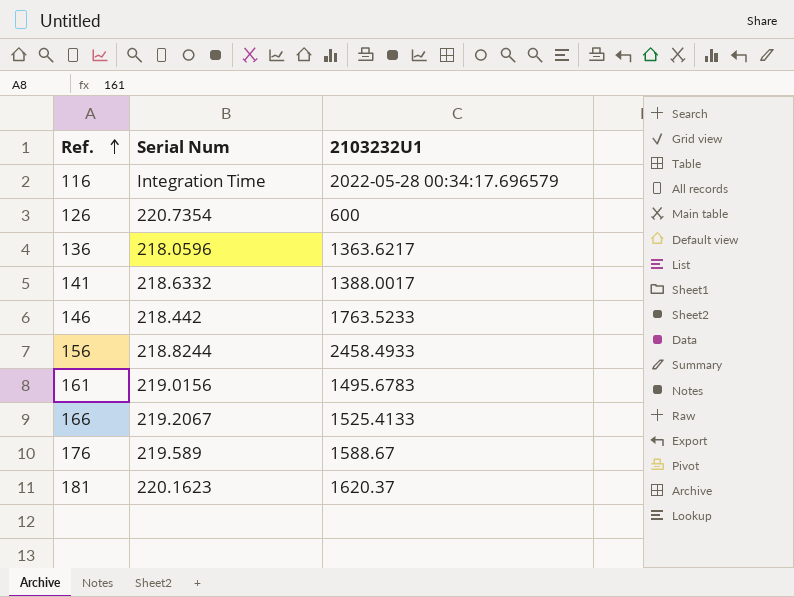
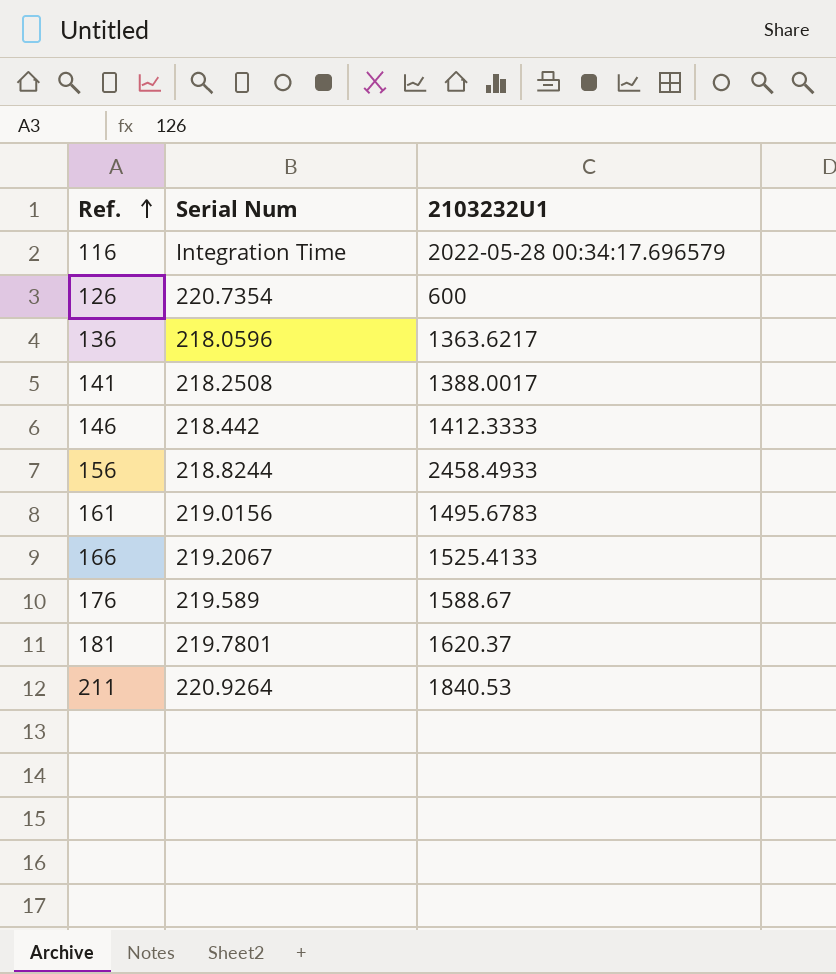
141 | Serial Num: 218.6332 -> 218.2508
146 | 2103232U1: 1763.5233 -> 1412.3333
181 | Serial Num: 220.1623 -> 219.7801
row 211: none -> 220.9264 | 1840.53

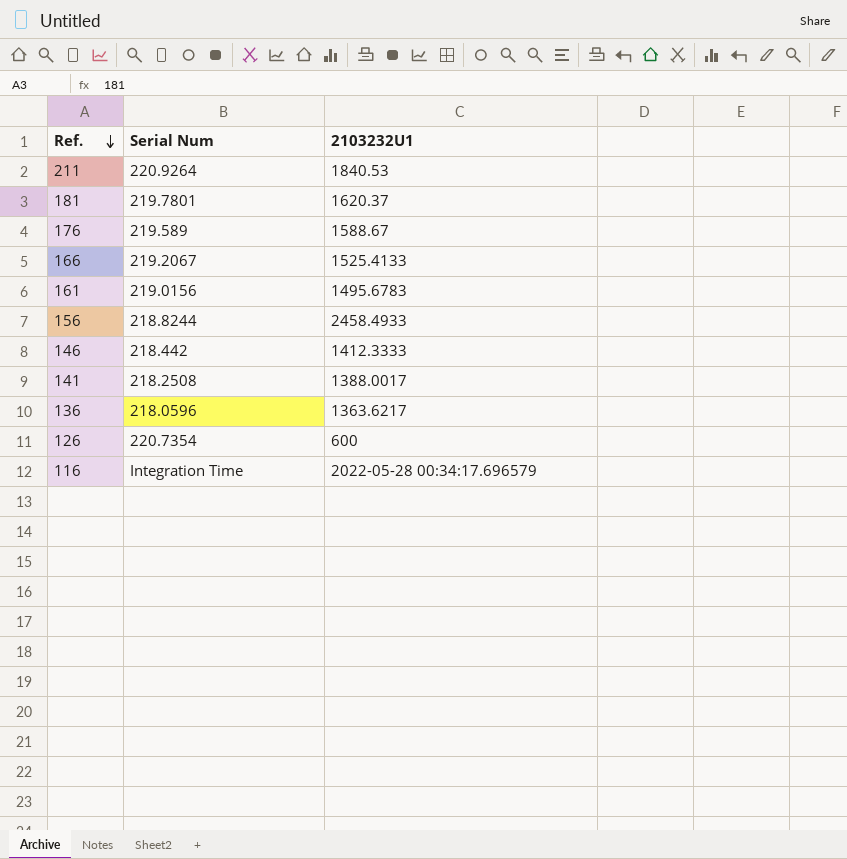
row order: Ref. ascending -> Ref. descending

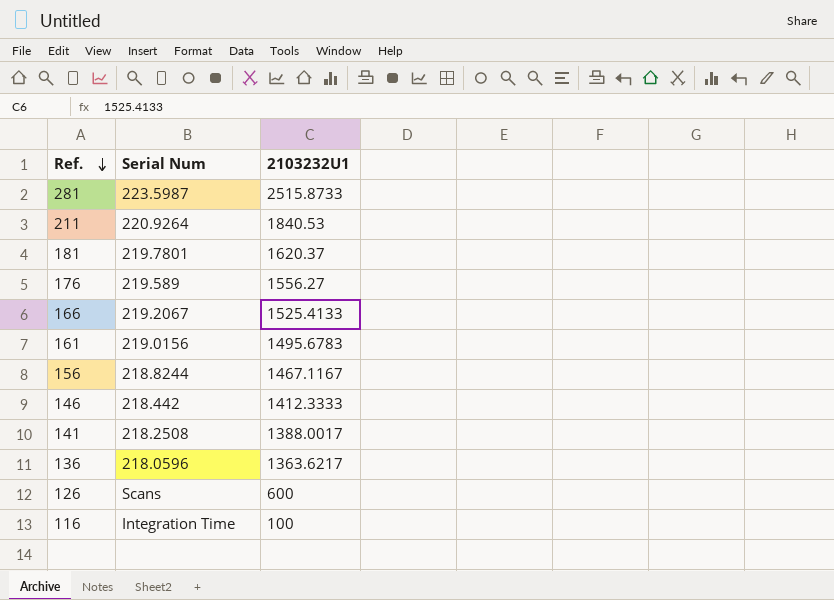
row 281: none -> 223.5987 | 2515.8733
176 | 2103232U1: 1588.67 -> 1556.27
156 | 2103232U1: 2458.4933 -> 1467.1167
126 | Serial Num: 220.7354 -> Scans
116 | 2103232U1: 2022-05-28 00:34:17.696579 -> 100

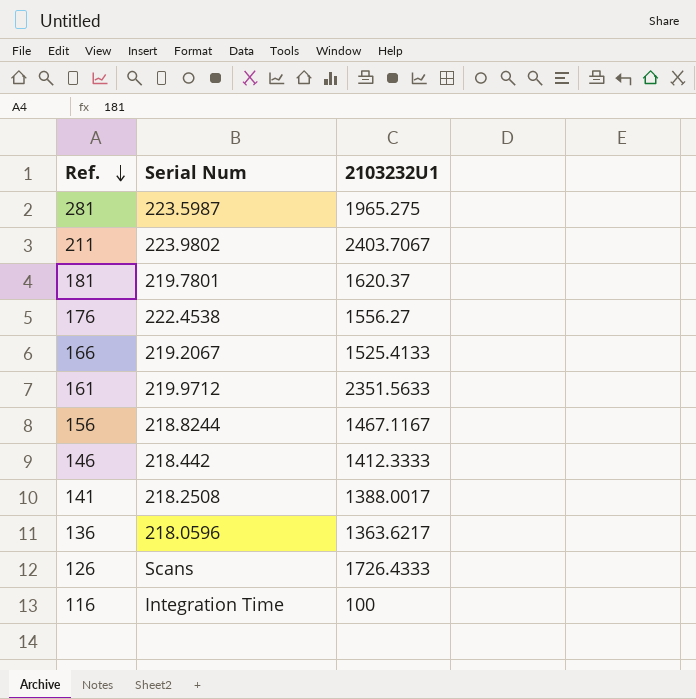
281 | 2103232U1: 2515.8733 -> 1965.275
211 | Serial Num: 220.9264 -> 223.9802
211 | 2103232U1: 1840.53 -> 2403.7067
176 | Serial Num: 219.589 -> 222.4538
161 | Serial Num: 219.0156 -> 219.9712
161 | 2103232U1: 1495.6783 -> 2351.5633
126 | 2103232U1: 600 -> 1726.4333

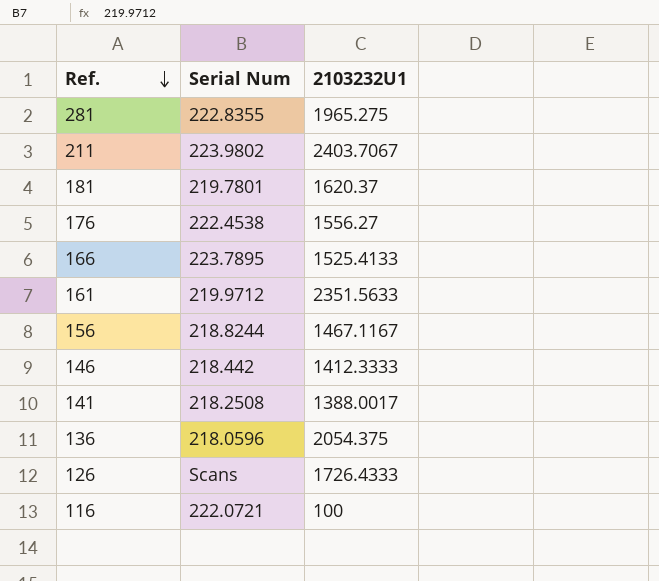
281 | Serial Num: 223.5987 -> 222.8355
166 | Serial Num: 219.2067 -> 223.7895
136 | 2103232U1: 1363.6217 -> 2054.375
116 | Serial Num: Integration Time -> 222.0721

